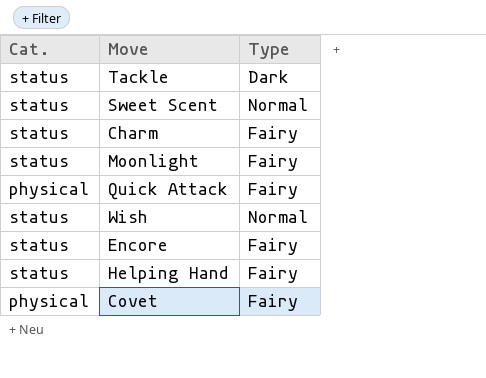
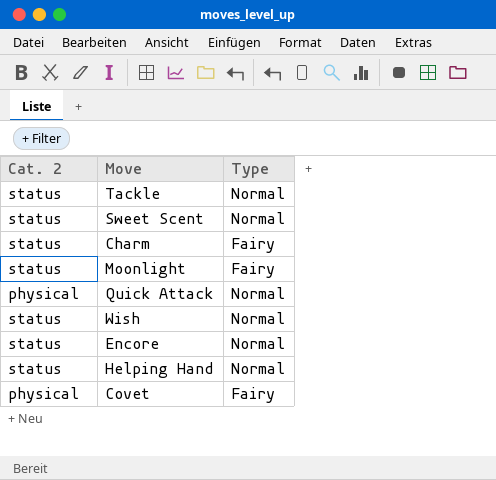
column name: Cat. -> Cat. 2
Tackle | Type: Dark -> Normal
Quick Attack | Type: Fairy -> Normal
Encore | Type: Fairy -> Normal
Helping Hand | Type: Fairy -> Normal

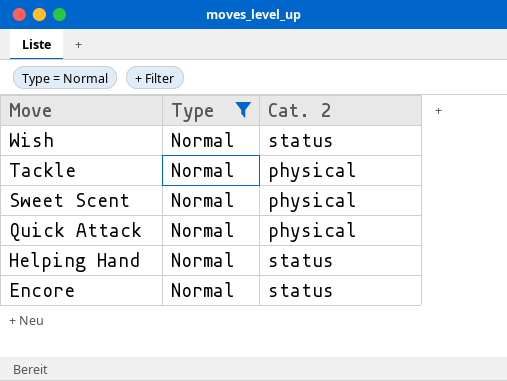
filter: none -> Type = Normal
row order: none -> Move descending
column Cat. 2 | position: 1 -> 3
Tackle | Cat. 2: status -> physical
Sweet Scent | Cat. 2: status -> physical

